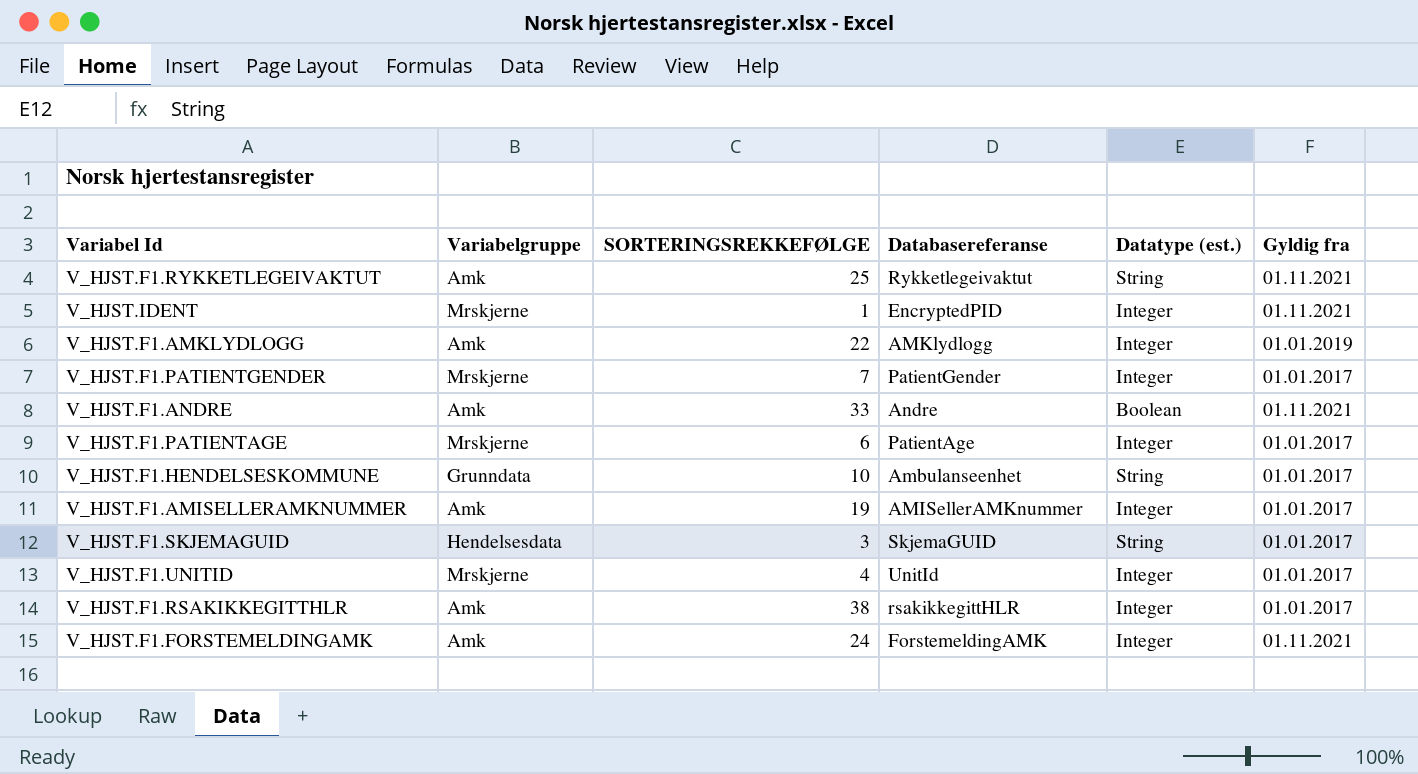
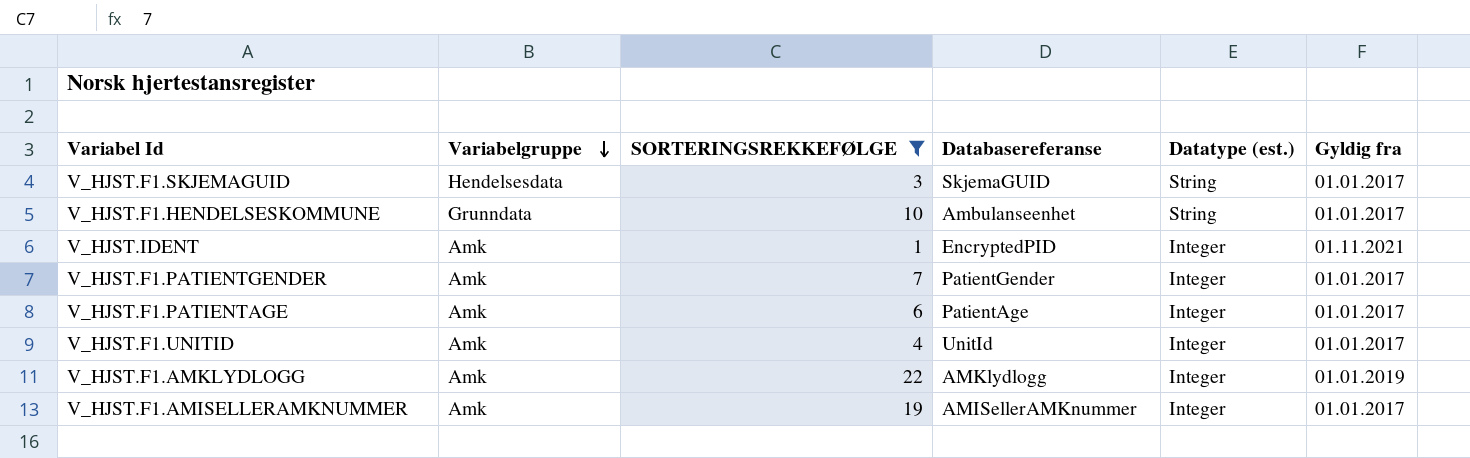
filter: none -> SORTERINGSREKKEFØLGE <= 22
row order: none -> Variabelgruppe descending
V_HJST.IDENT | Variabelgruppe: Mrskjerne -> Amk
V_HJST.F1.PATIENTGENDER | Variabelgruppe: Mrskjerne -> Amk
V_HJST.F1.PATIENTAGE | Variabelgruppe: Mrskjerne -> Amk
V_HJST.F1.UNITID | Variabelgruppe: Mrskjerne -> Amk

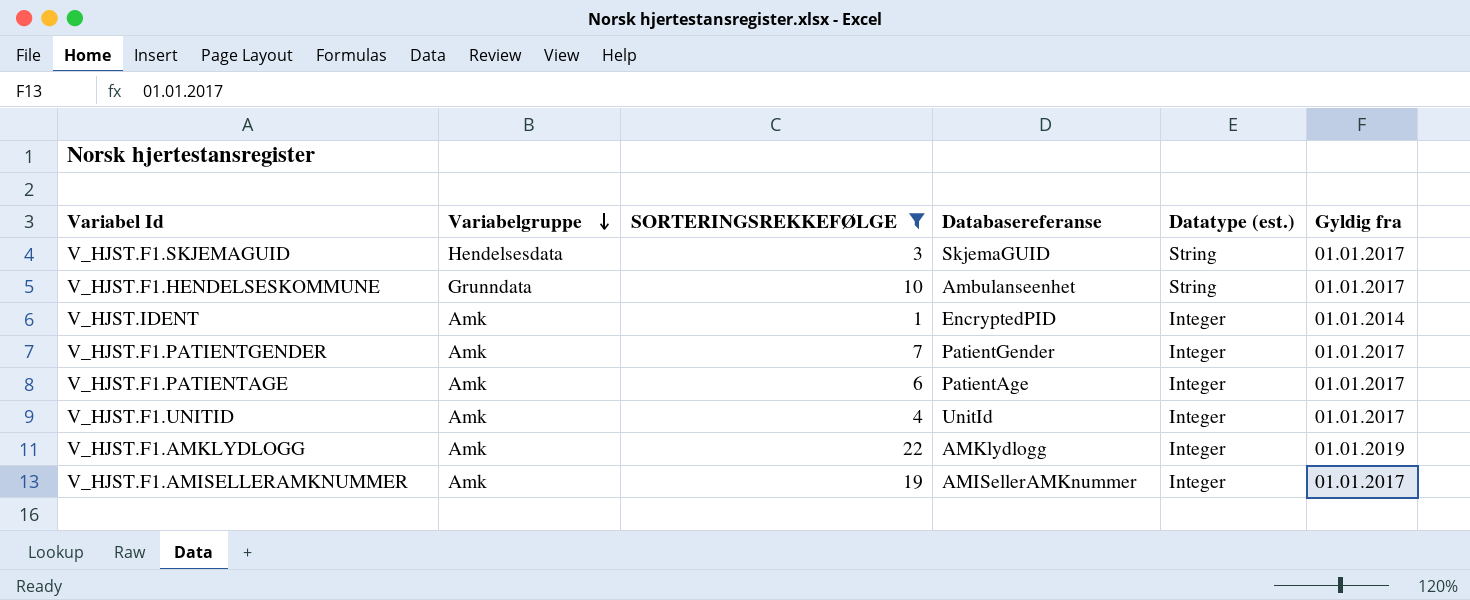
V_HJST.IDENT | Gyldig fra: 01.11.2021 -> 01.01.2014

